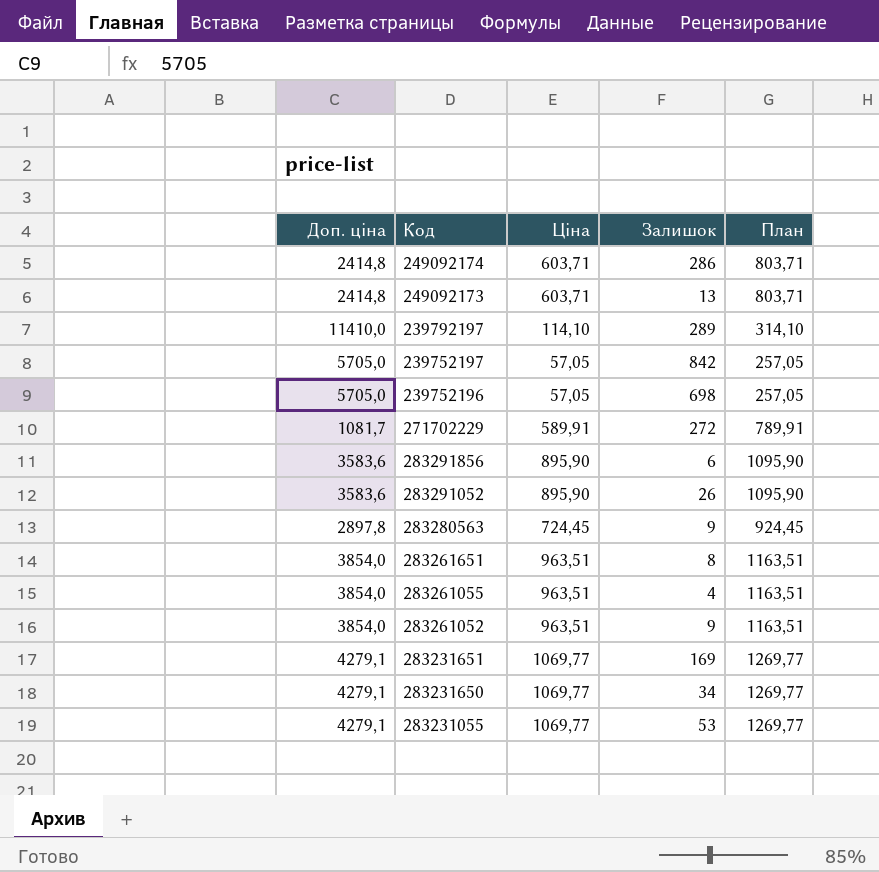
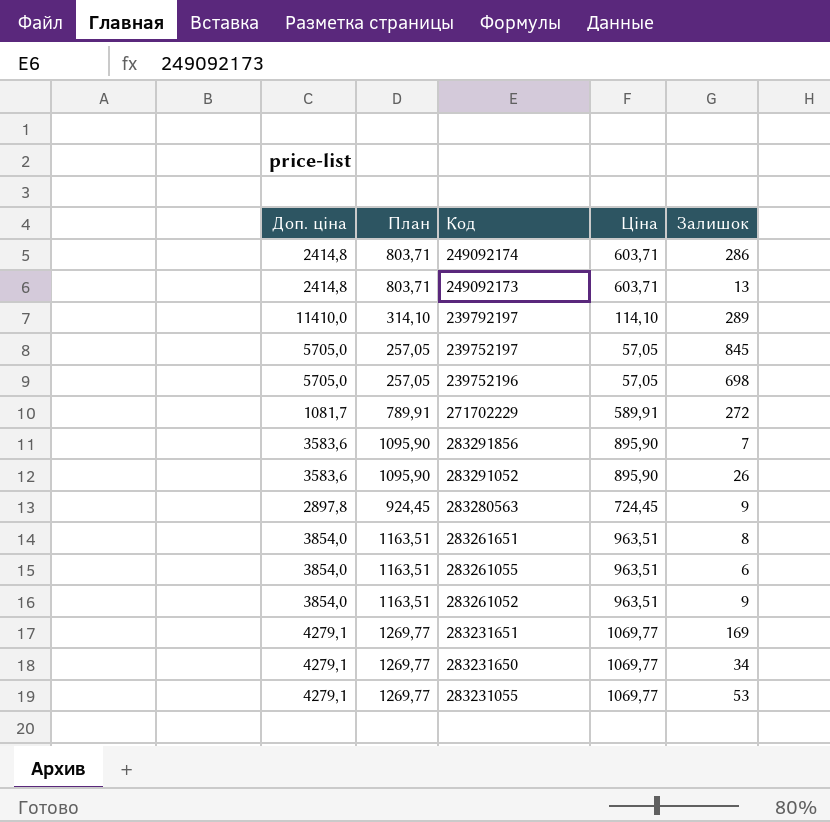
column План | position: 5 -> 2
239752197 | Залишок: 842 -> 845
283291856 | Залишок: 6 -> 7
283261055 | Залишок: 4 -> 6

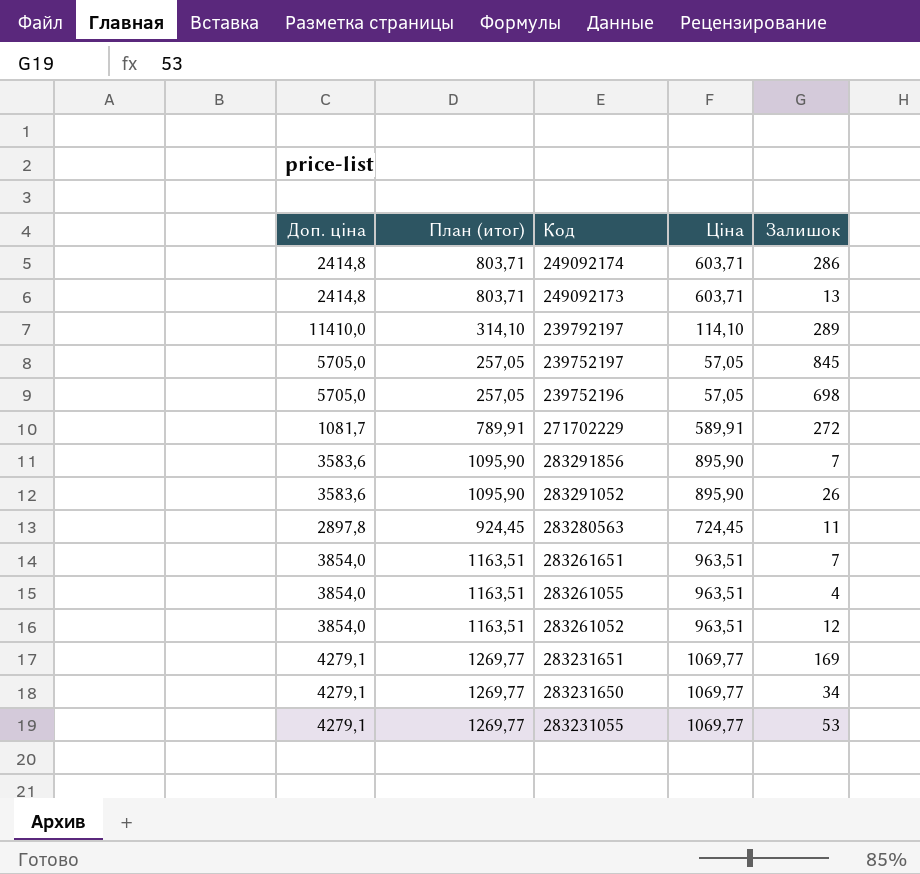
column name: План -> План (итог)
283280563 | Залишок: 9 -> 11
283261651 | Залишок: 8 -> 7
283261055 | Залишок: 6 -> 4
283261052 | Залишок: 9 -> 12

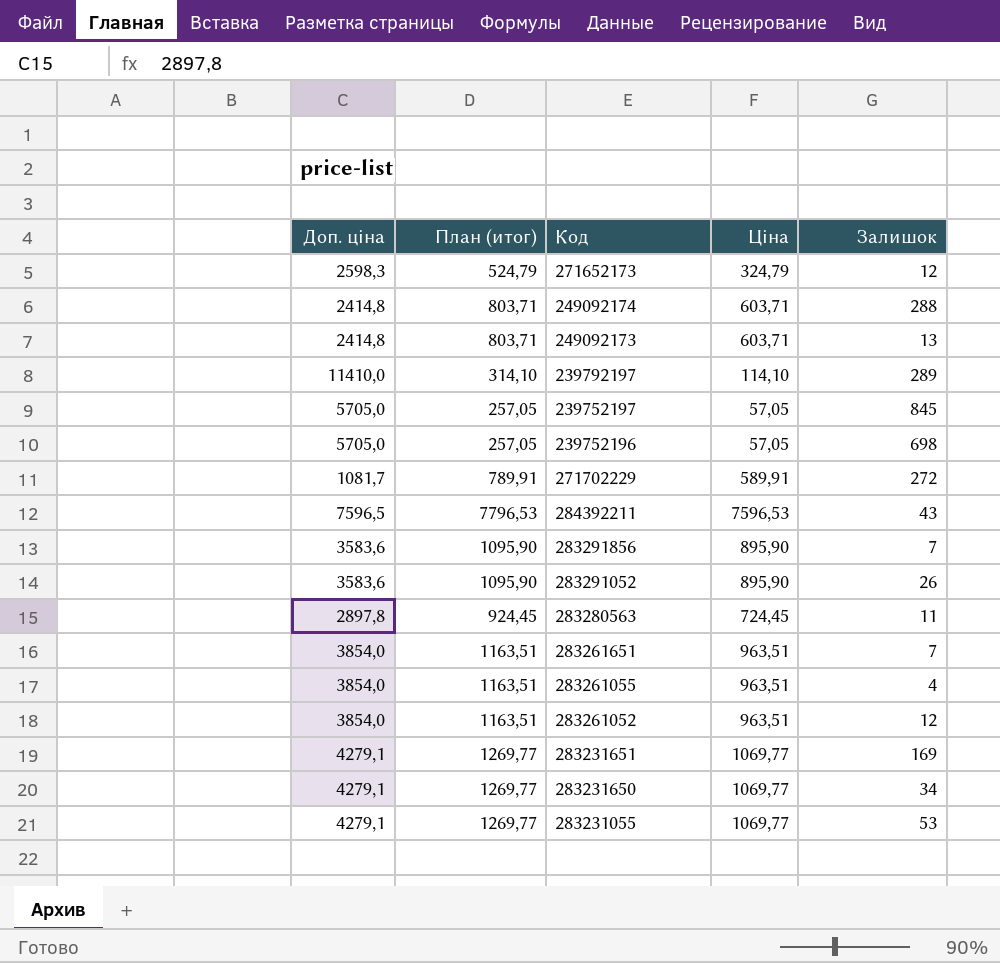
row 271652173: none -> 2598,3 | 524,79 | 324,79 | 12
249092174 | Залишок: 286 -> 288
row 284392211: none -> 7596,5 | 7796,53 | 7596,53 | 43

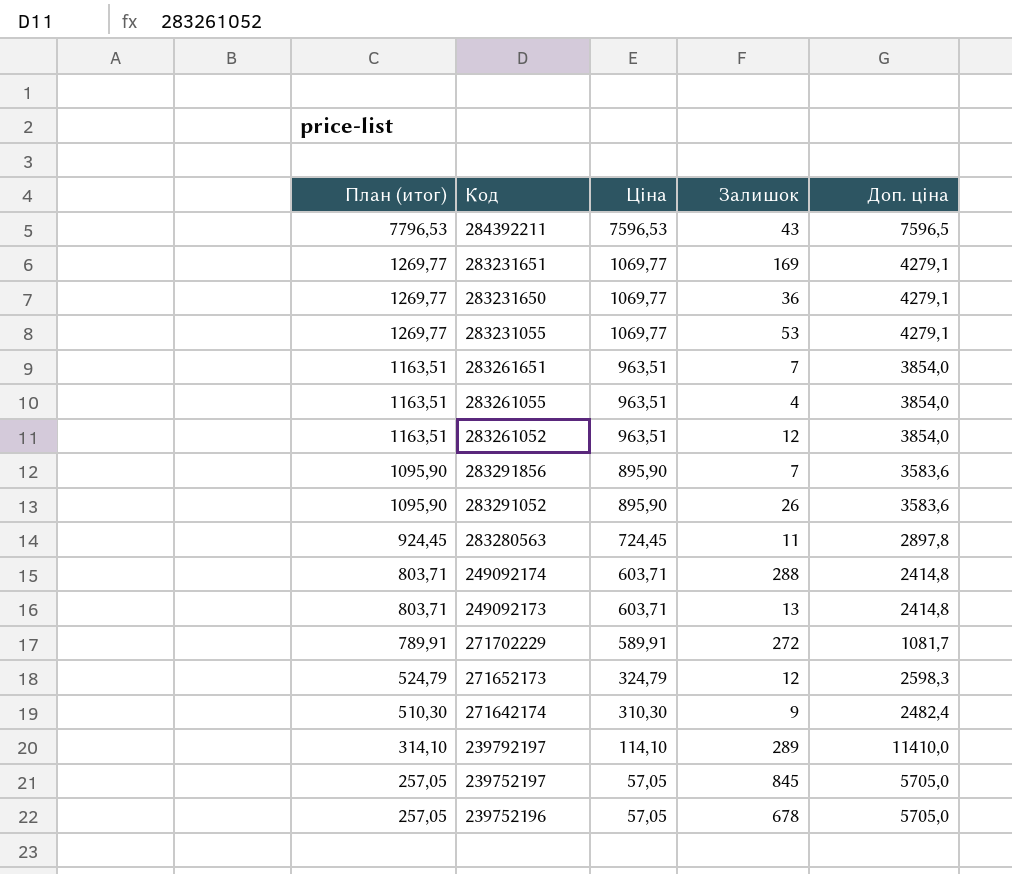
row order: none -> План (итог) descending
column Доп. ціна | position: 1 -> 5
283231650 | Залишок: 34 -> 36
row 271642174: none -> 510,30 | 310,30 | 9 | 2482,4
239752196 | Залишок: 698 -> 678

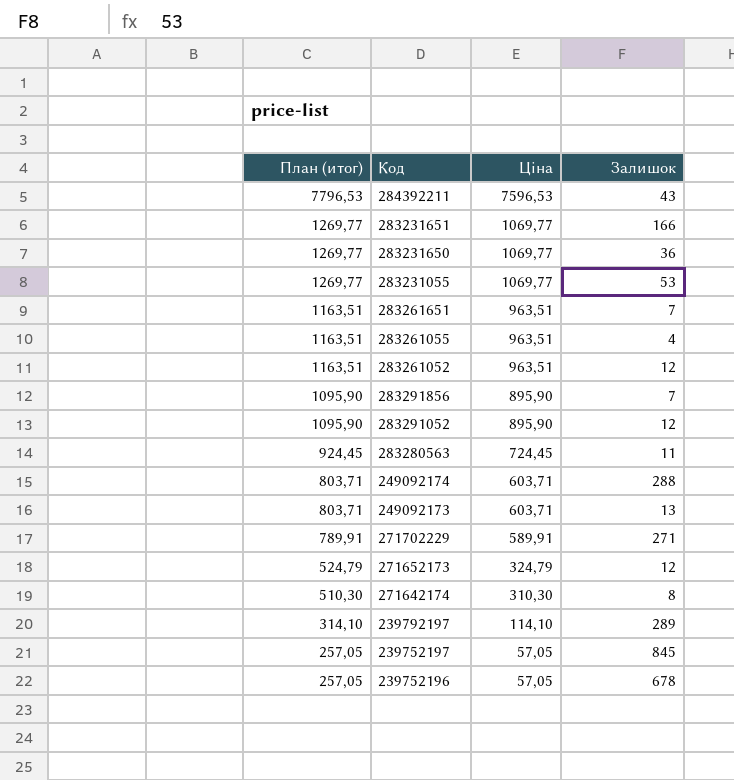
column Доп. ціна | position: 5 -> none
283231651 | Залишок: 169 -> 166
283291052 | Залишок: 26 -> 12
271702229 | Залишок: 272 -> 271
271642174 | Залишок: 9 -> 8

